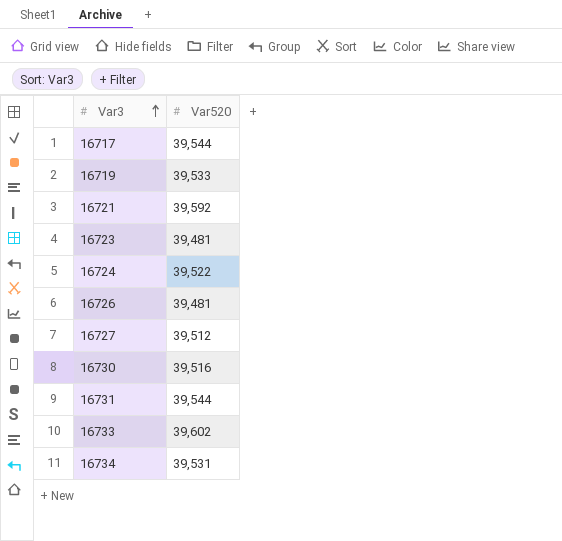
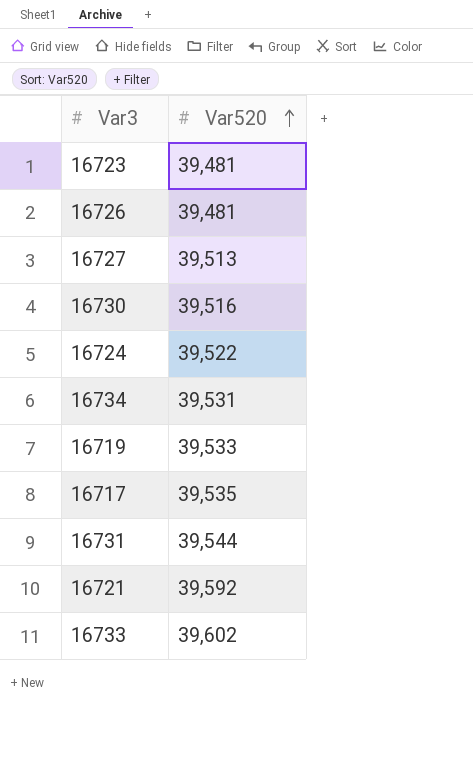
row order: Var3 ascending -> Var520 ascending
16727 | Var520: 39,512 -> 39,513
16717 | Var520: 39,544 -> 39,535

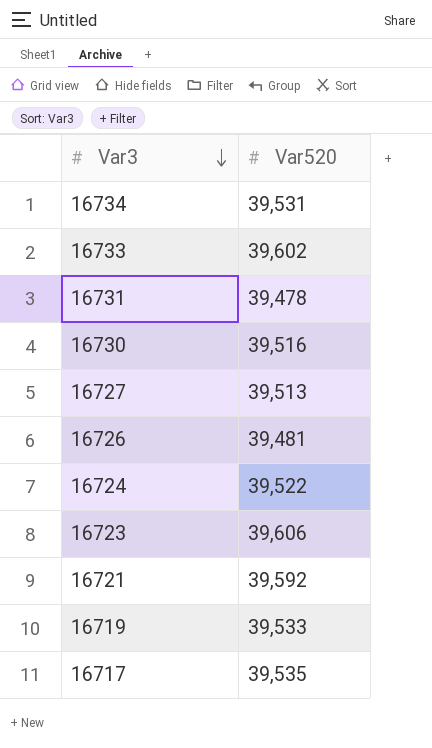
row order: Var520 ascending -> Var3 descending
16731 | Var520: 39,544 -> 39,478
16723 | Var520: 39,481 -> 39,606

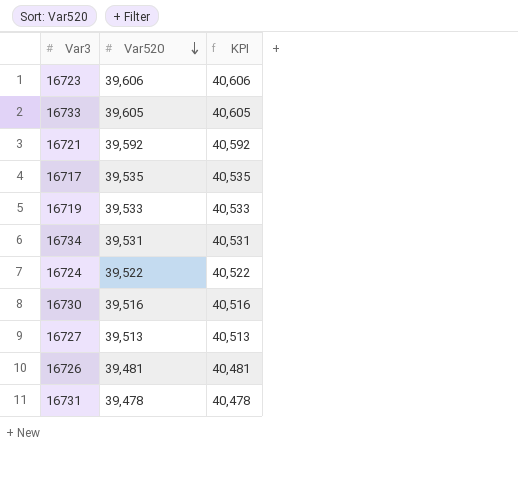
row order: Var3 descending -> Var520 descending
column KPI | formula: none -> [Var520] + 1000
16733 | Var520: 39,602 -> 39,605

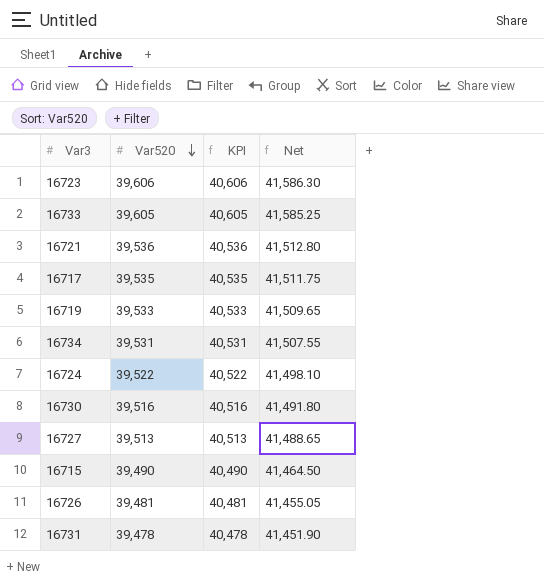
column Net | formula: none -> [Var520] * 1.05
16721 | Var520: 39,592 -> 39,536
16721 | KPI: 40,592 -> 40,536
row 16715: none -> 39,490 | 40,490 | 41,464.50

